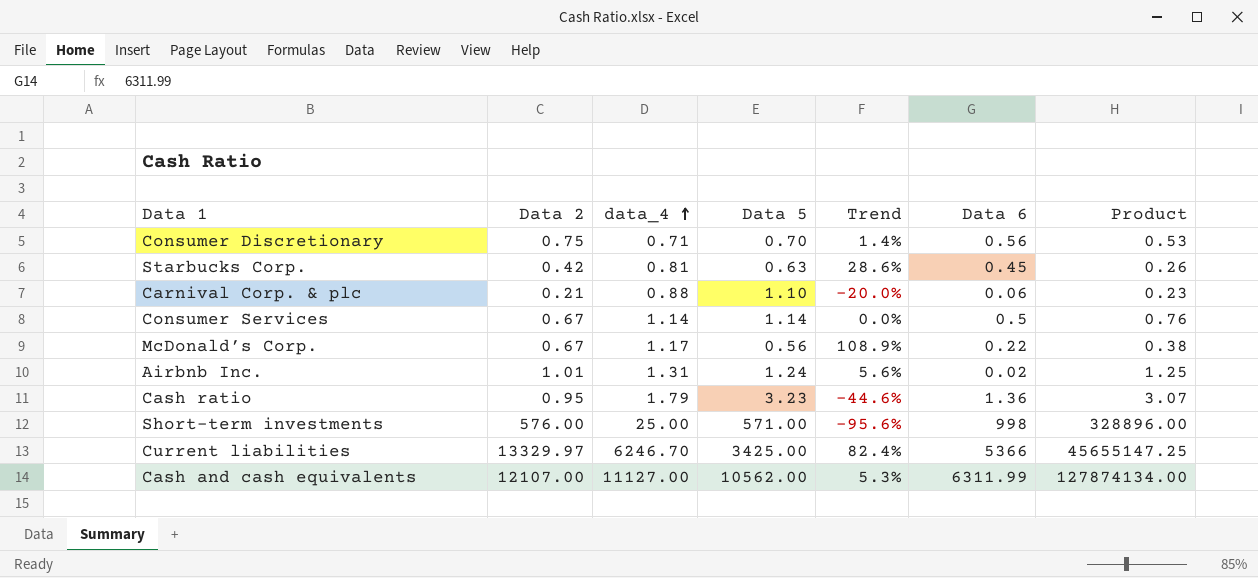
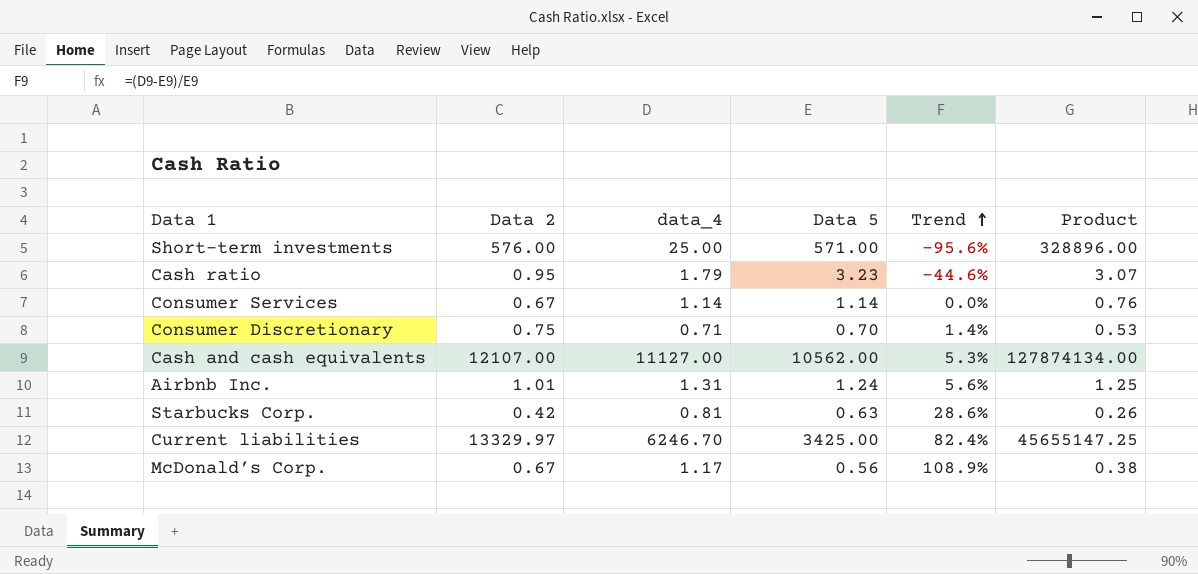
row order: data_4 ascending -> Trend ascending
column Data 6 | position: 6 -> none
row Carnival Corp. & plc: 0.21 | 0.88 | 1.10 | -20.0% | 0.06 | 0.23 -> none

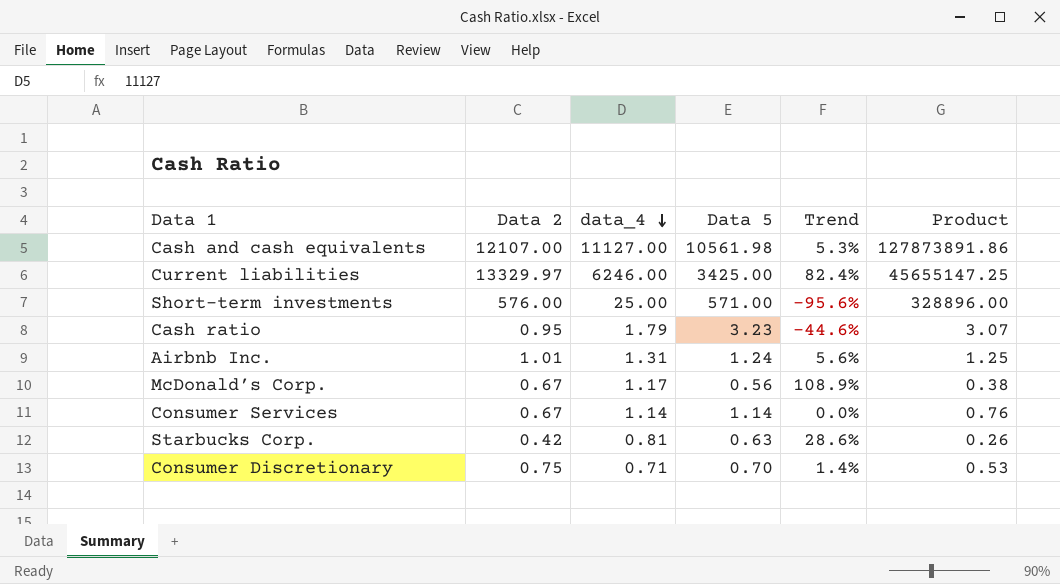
row order: Trend ascending -> data_4 descending
Cash and cash equivalents | Data 5: 10562.00 -> 10561.98
Cash and cash equivalents | Product: 127874134.00 -> 127873891.86
Current liabilities | data_4: 6246.70 -> 6246.00

